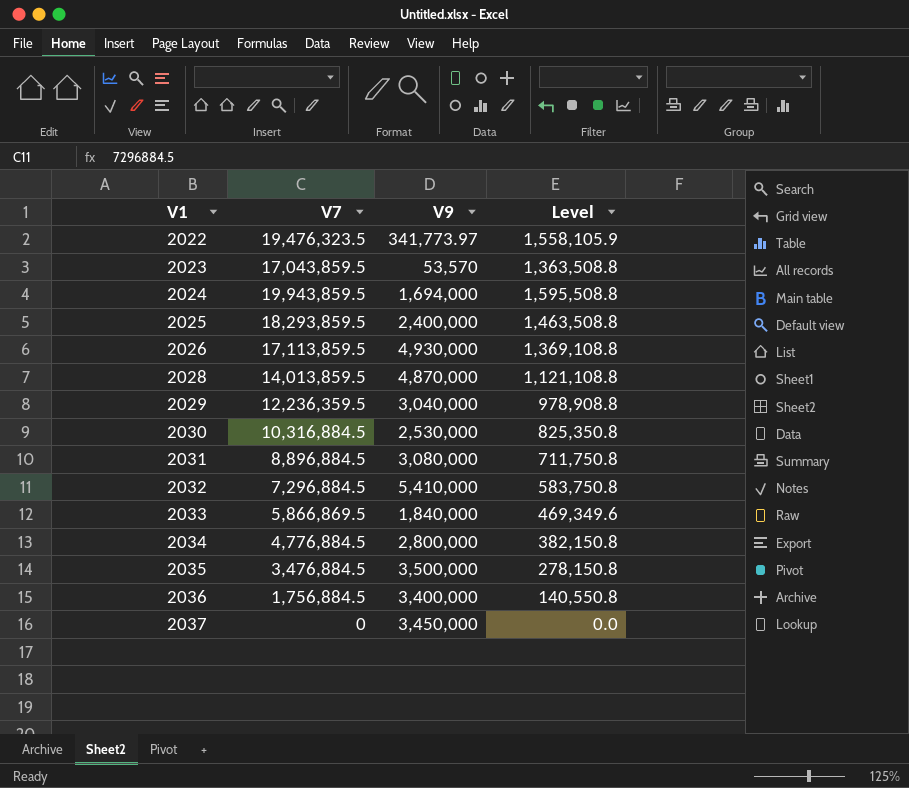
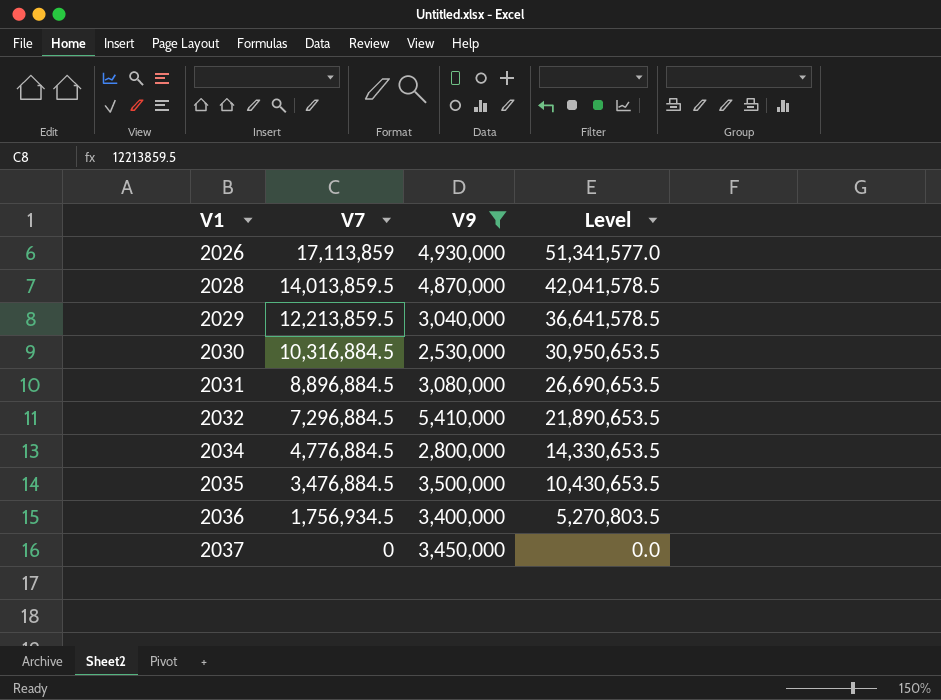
filter: none -> V9 >= 2,530,000
column Level | formula: [V7] * 0.08 -> [V7] * 3
2026 | V7: 17,113,859.5 -> 17,113,859
2029 | V7: 12,236,359.5 -> 12,213,859.5
2036 | V7: 1,756,884.5 -> 1,756,934.5

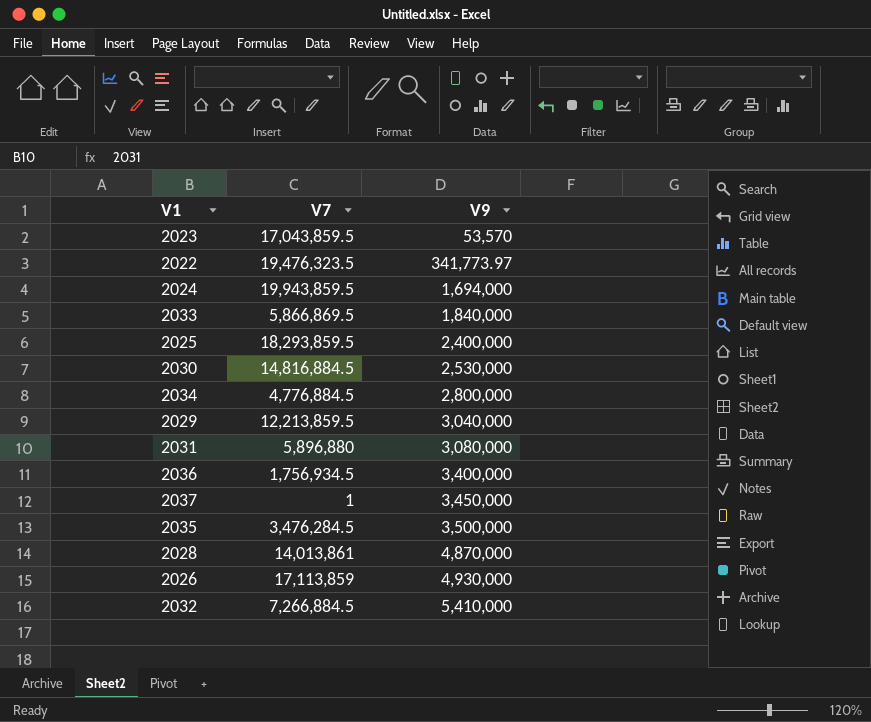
filter: V9 >= 2,530,000 -> none
row order: V1 ascending -> V9 ascending
column Level | formula: [V7] * 3 -> none
2030 | V7: 10,316,884.5 -> 14,816,884.5
2031 | V7: 8,896,884.5 -> 5,896,880
2037 | V7: 0 -> 1
2035 | V7: 3,476,884.5 -> 3,476,284.5
2028 | V7: 14,013,859.5 -> 14,013,861
2032 | V7: 7,296,884.5 -> 7,266,884.5

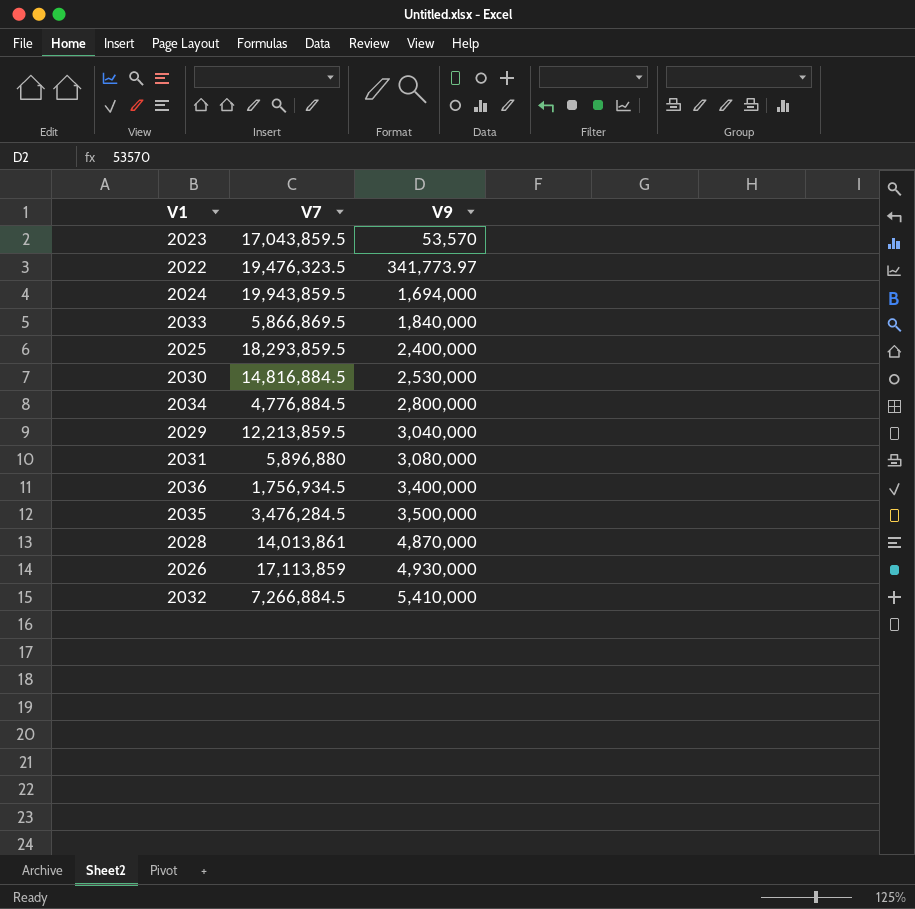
row 2037: 1 | 3,450,000 -> none

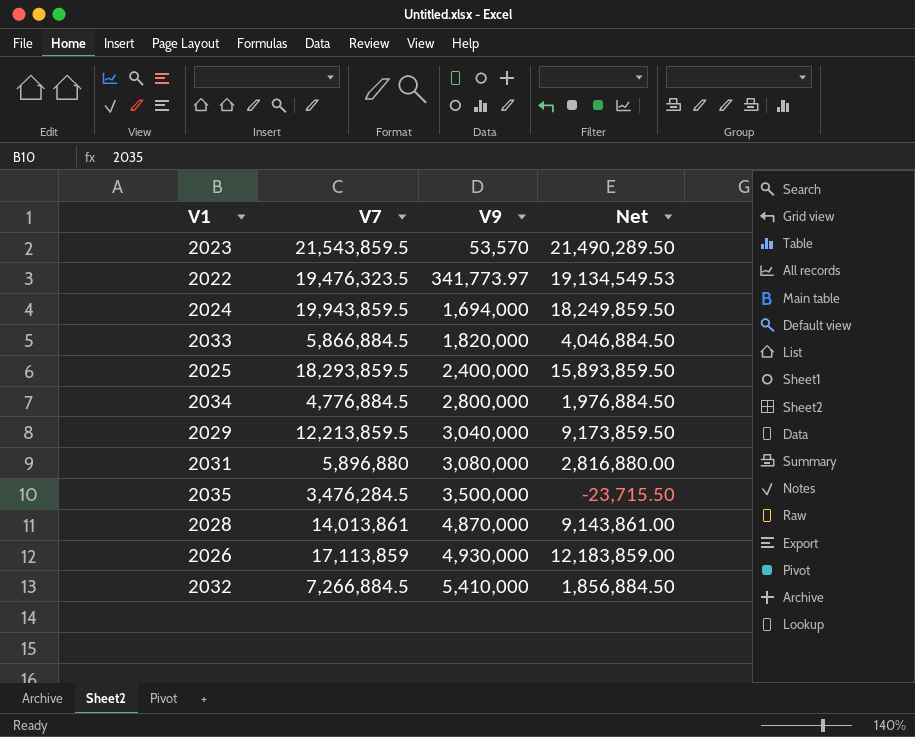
column Net | formula: none -> [V7] - [V9]
row 2030: 14,816,884.5 | 2,530,000 -> none
row 2036: 1,756,934.5 | 3,400,000 -> none
2023 | V7: 17,043,859.5 -> 21,543,859.5
2033 | V7: 5,866,869.5 -> 5,866,884.5
2033 | V9: 1,840,000 -> 1,820,000

